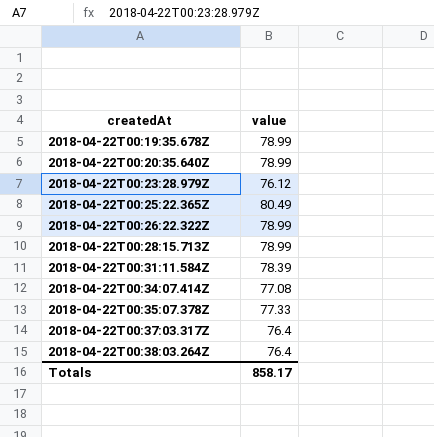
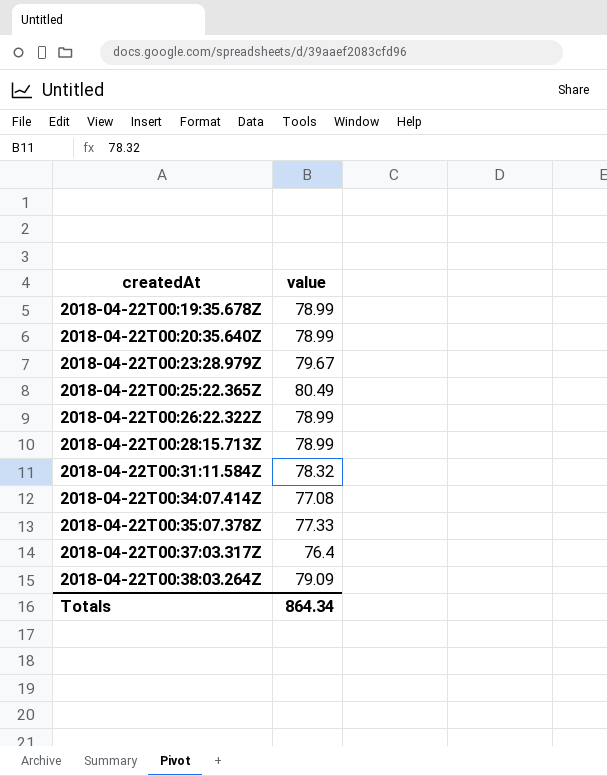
2018-04-22T00:23:28.979Z | value: 76.12 -> 79.67
2018-04-22T00:31:11.584Z | value: 78.39 -> 78.32
2018-04-22T00:38:03.264Z | value: 76.4 -> 79.09
Totals | value: 858.17 -> 864.34

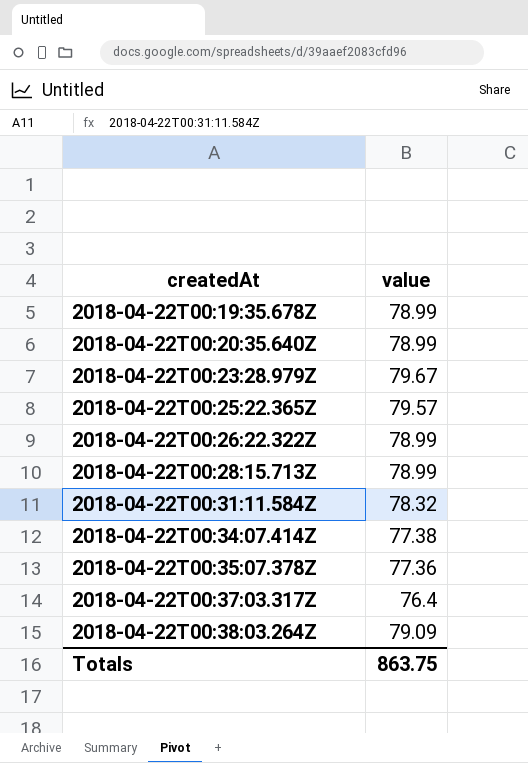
2018-04-22T00:25:22.365Z | value: 80.49 -> 79.57
2018-04-22T00:34:07.414Z | value: 77.08 -> 77.38
2018-04-22T00:35:07.378Z | value: 77.33 -> 77.36
Totals | value: 864.34 -> 863.75

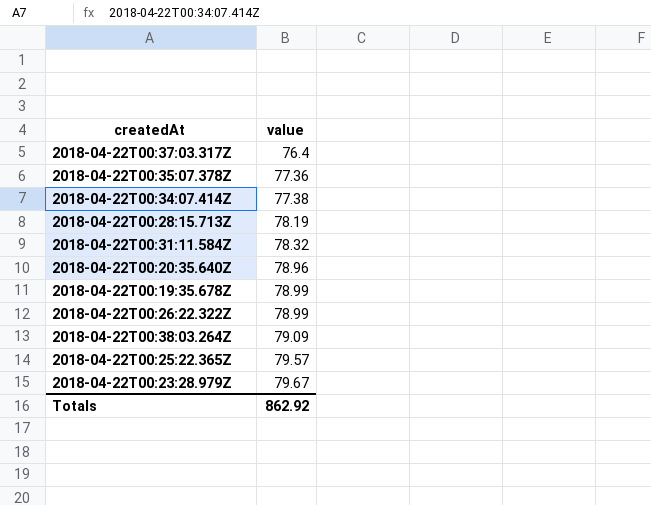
row order: createdAt ascending -> value ascending
2018-04-22T00:28:15.713Z | value: 78.99 -> 78.19
2018-04-22T00:20:35.640Z | value: 78.99 -> 78.96
Totals | value: 863.75 -> 862.92

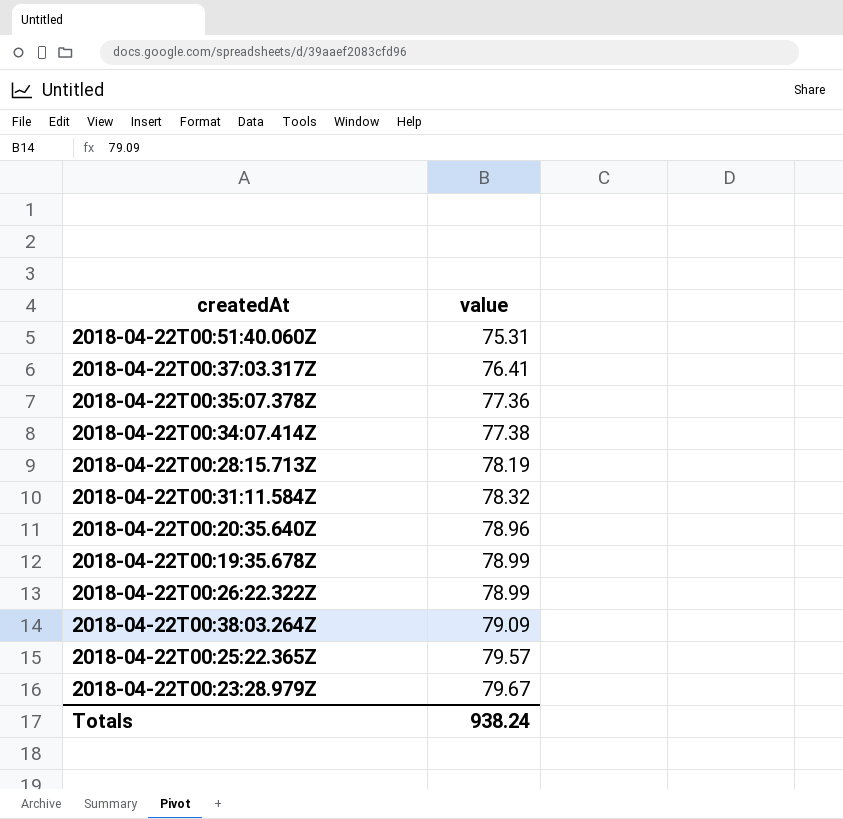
row 2018-04-22T00:51:40.060Z: none -> 75.31
2018-04-22T00:37:03.317Z | value: 76.4 -> 76.41
Totals | value: 862.92 -> 938.24

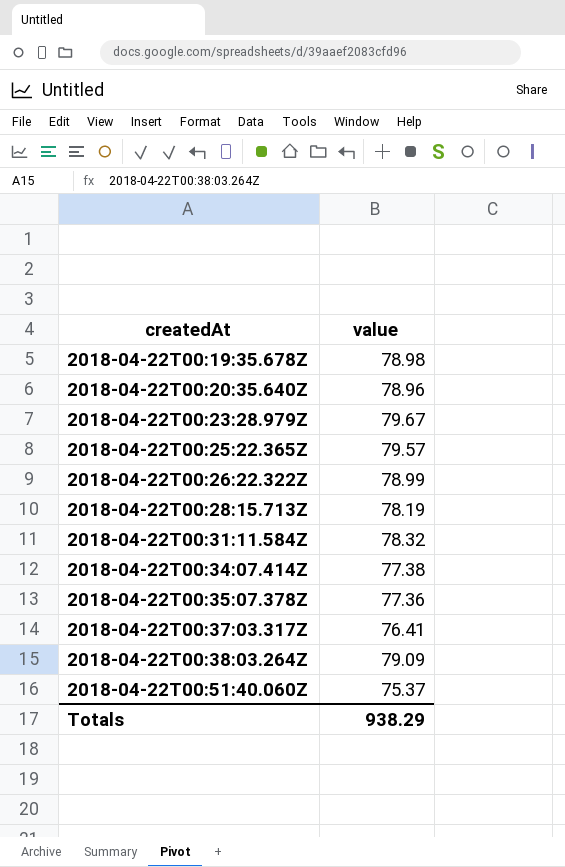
row order: value ascending -> createdAt ascending
2018-04-22T00:19:35.678Z | value: 78.99 -> 78.98
2018-04-22T00:51:40.060Z | value: 75.31 -> 75.37
Totals | value: 938.24 -> 938.29

